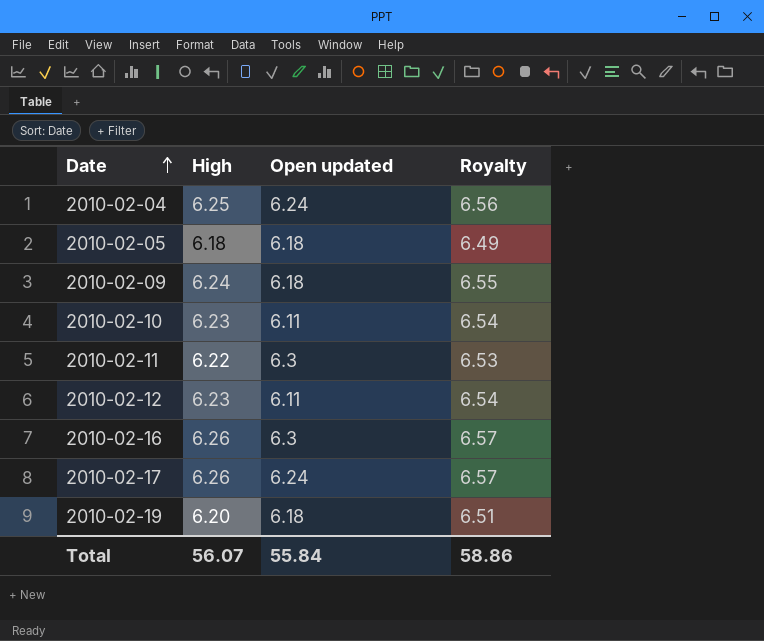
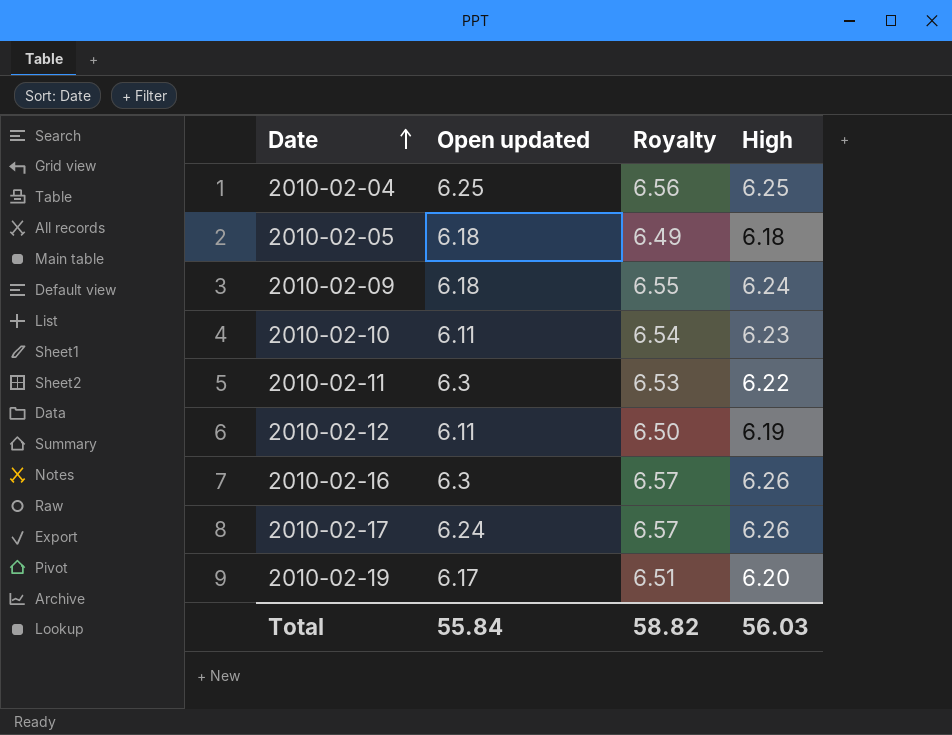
column High | position: 2 -> 4
2010-02-04 | Open updated: 6.24 -> 6.25
2010-02-12 | Royalty: 6.54 -> 6.50
2010-02-12 | High: 6.23 -> 6.19
2010-02-19 | Open updated: 6.18 -> 6.17
Total | Royalty: 58.86 -> 58.82
Total | High: 56.07 -> 56.03

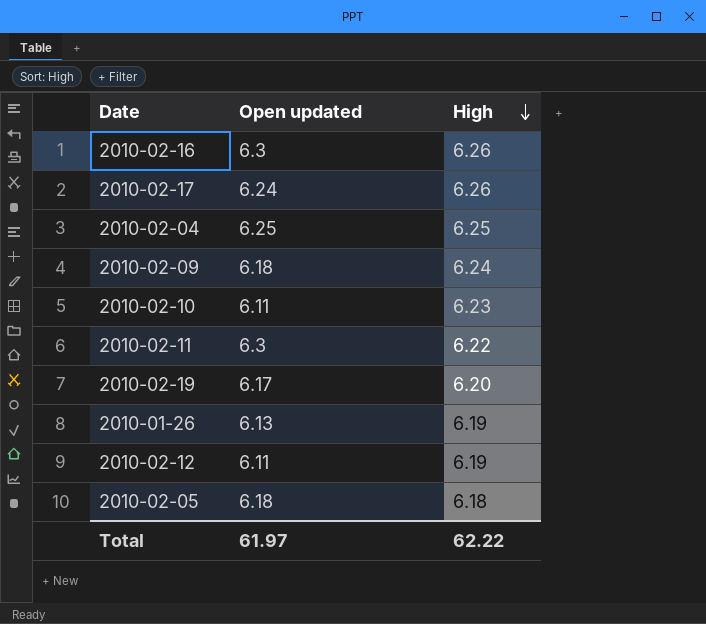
row order: Date ascending -> High descending
column Royalty | formula: [High] * 1.05 -> none
row 2010-01-26: none -> 6.13 | 6.19
Total | Open updated: 55.84 -> 61.97
Total | High: 56.03 -> 62.22

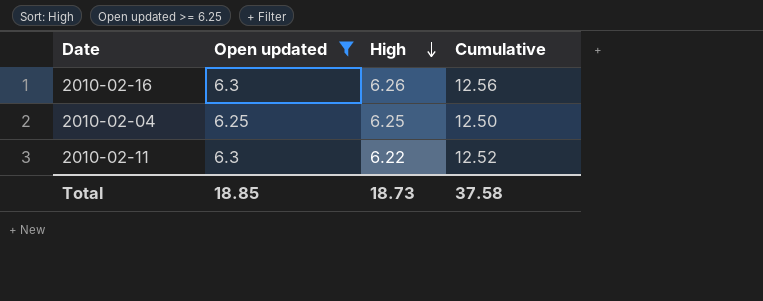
filter: none -> Open updated >= 6.25
column Cumulative | formula: none -> [Open updated] + [High]
Total | Open updated: 61.97 -> 18.85
Total | High: 62.22 -> 18.73

